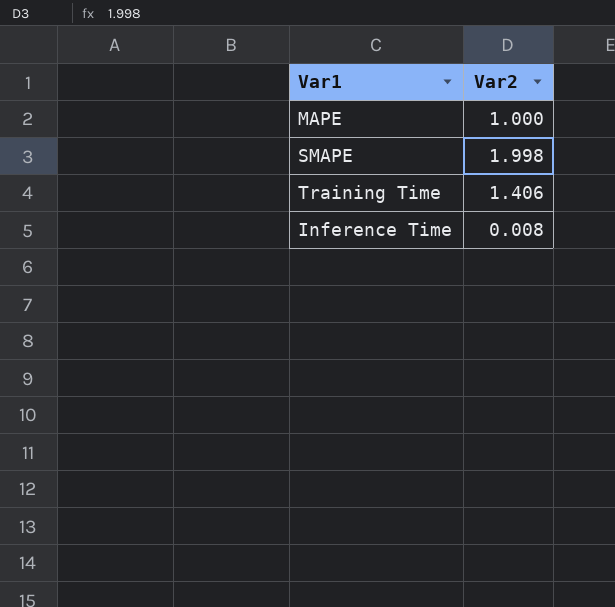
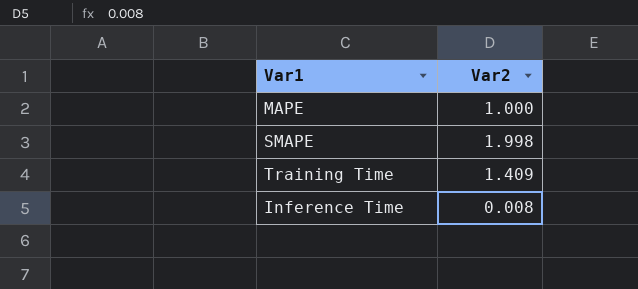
Training Time | Var2: 1.406 -> 1.409

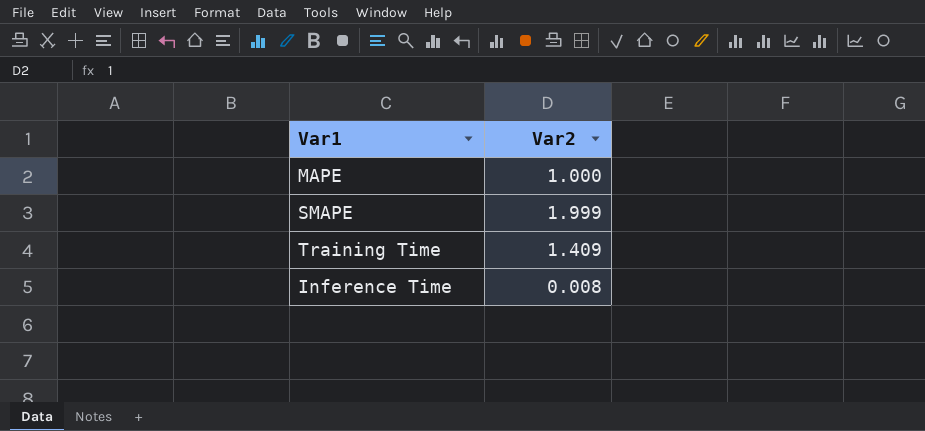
SMAPE | Var2: 1.998 -> 1.999

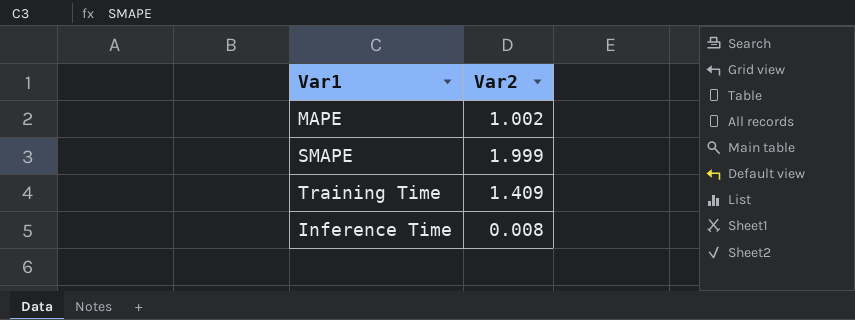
MAPE | Var2: 1.000 -> 1.002

